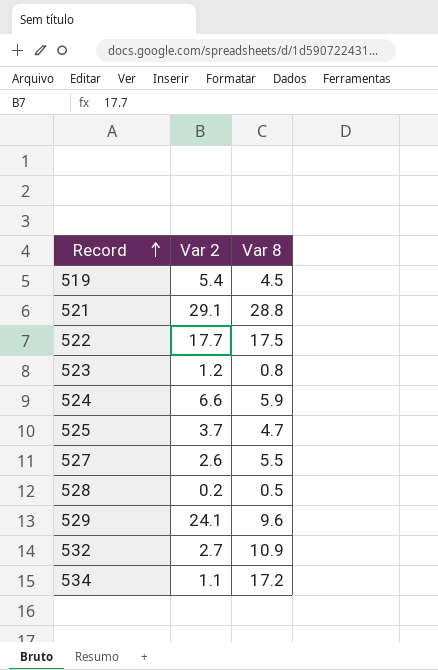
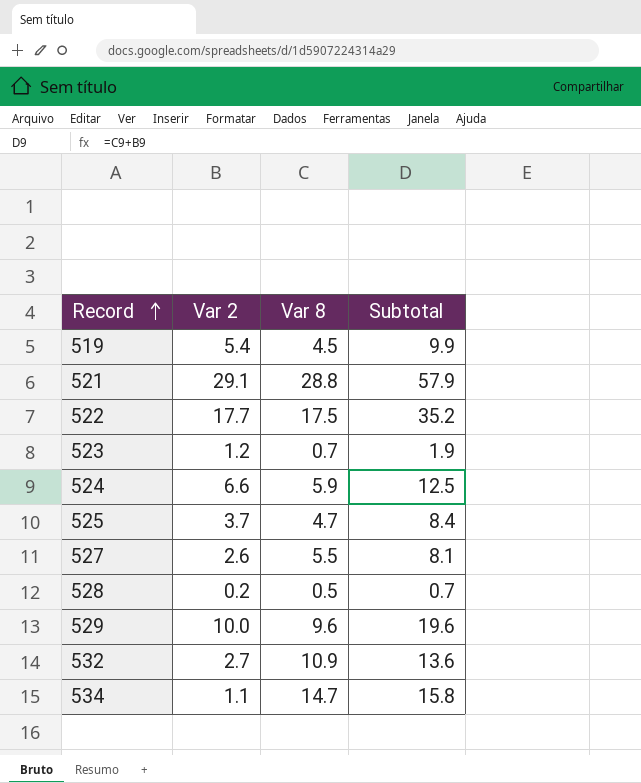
column Subtotal | formula: none -> [Var 2] + [Var 8]
523 | Var 8: 0.8 -> 0.7
529 | Var 2: 24.1 -> 10.0
534 | Var 8: 17.2 -> 14.7

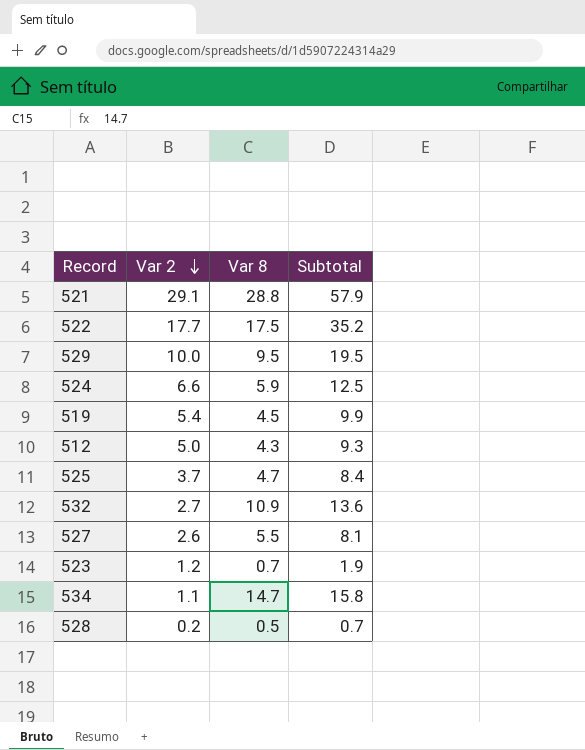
row order: Record ascending -> Var 2 descending
529 | Var 8: 9.6 -> 9.5
529 | Subtotal: 19.6 -> 19.5
row 512: none -> 5.0 | 4.3 | 9.3

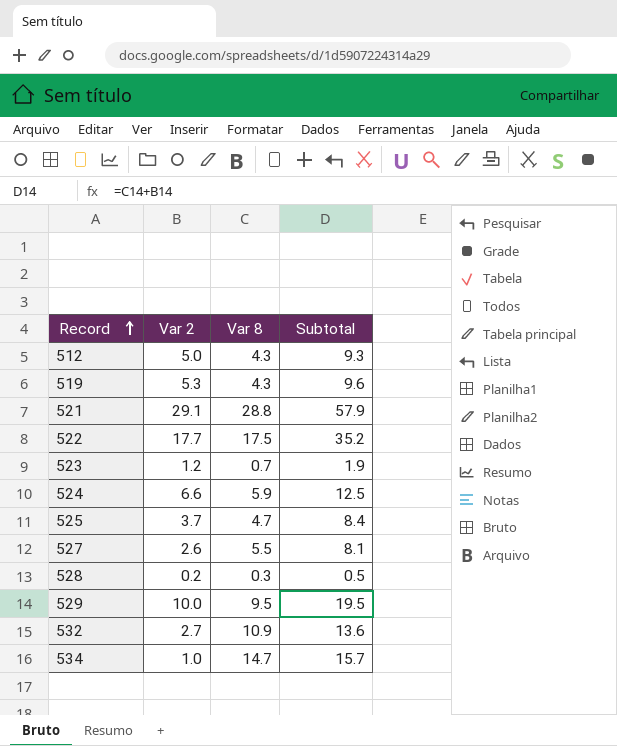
row order: Var 2 descending -> Record ascending
519 | Var 2: 5.4 -> 5.3
519 | Var 8: 4.5 -> 4.3
519 | Subtotal: 9.9 -> 9.6
528 | Var 8: 0.5 -> 0.3
528 | Subtotal: 0.7 -> 0.5
534 | Var 2: 1.1 -> 1.0
534 | Subtotal: 15.8 -> 15.7

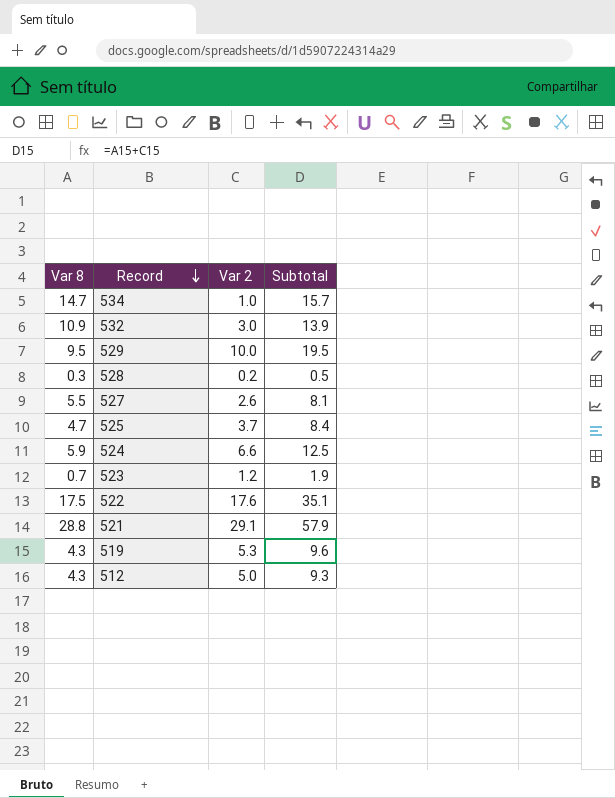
row order: Record ascending -> Record descending
column Var 8 | position: 3 -> 1
532 | Var 2: 2.7 -> 3.0
532 | Subtotal: 13.6 -> 13.9
522 | Var 2: 17.7 -> 17.6
522 | Subtotal: 35.2 -> 35.1

